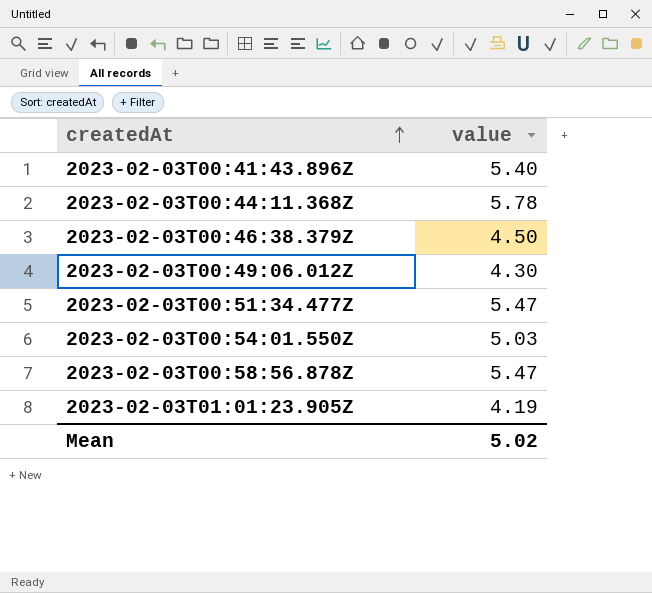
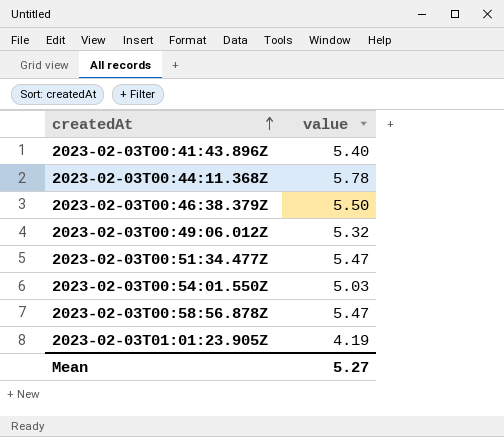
2023-02-03T00:46:38.379Z | value: 4.50 -> 5.50
2023-02-03T00:49:06.012Z | value: 4.30 -> 5.32
Mean | value: 5.02 -> 5.27

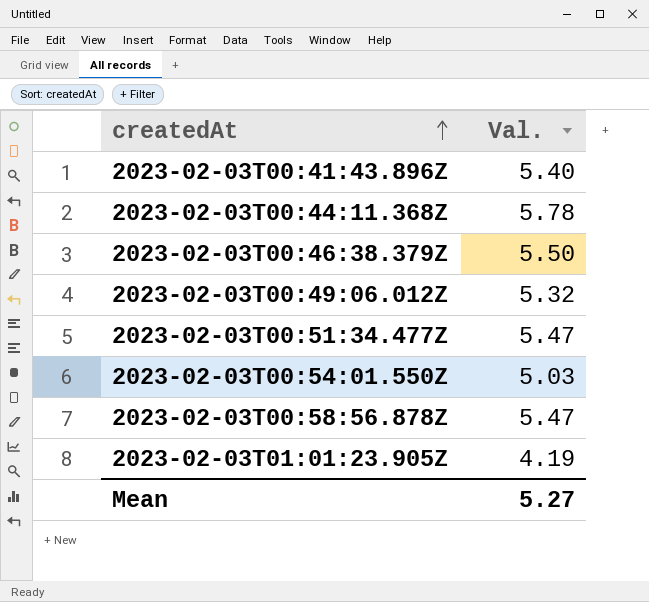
column name: value -> Val.

